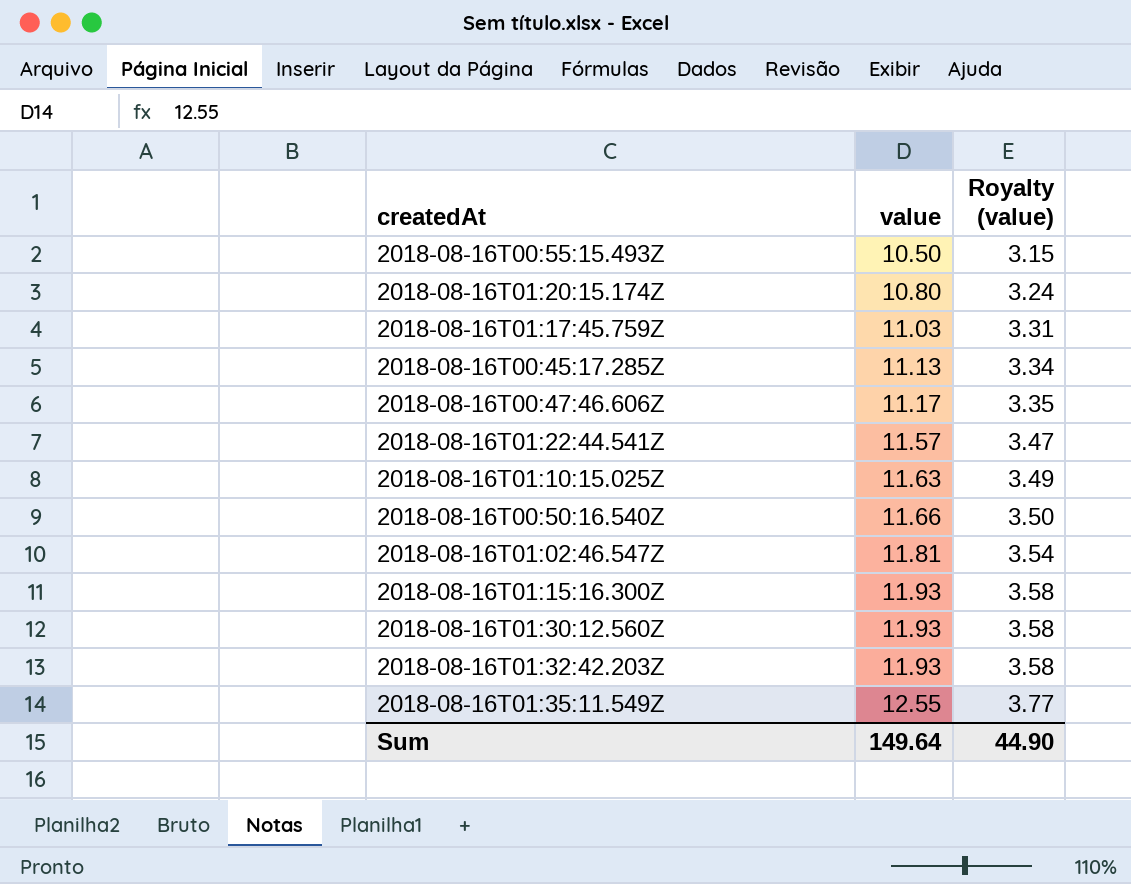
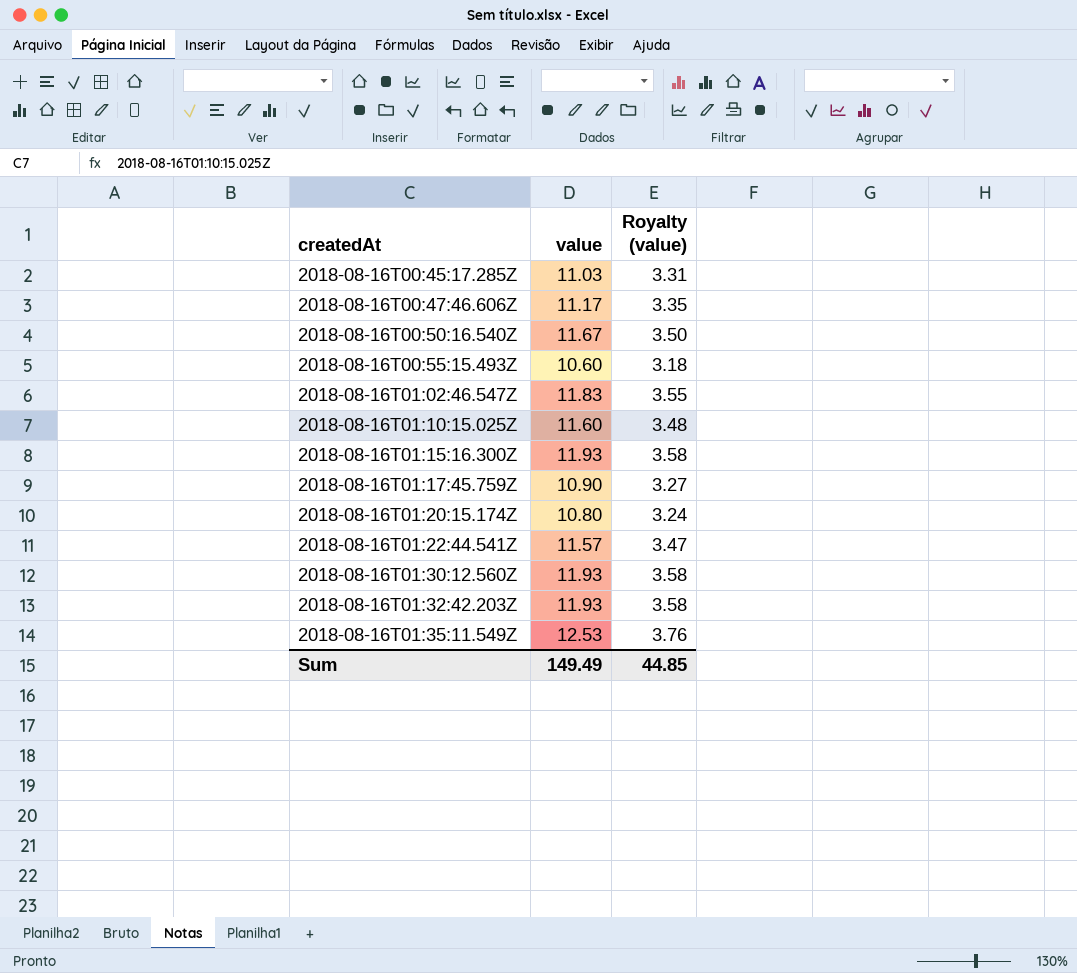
row order: value ascending -> createdAt ascending
2018-08-16T00:45:17.285Z | value: 11.13 -> 11.03
2018-08-16T00:45:17.285Z | Royalty (value): 3.34 -> 3.31
2018-08-16T00:50:16.540Z | value: 11.66 -> 11.67
2018-08-16T00:55:15.493Z | value: 10.50 -> 10.60
2018-08-16T00:55:15.493Z | Royalty (value): 3.15 -> 3.18
2018-08-16T01:02:46.547Z | value: 11.81 -> 11.83
2018-08-16T01:02:46.547Z | Royalty (value): 3.54 -> 3.55
2018-08-16T01:10:15.025Z | value: 11.63 -> 11.60
2018-08-16T01:10:15.025Z | Royalty (value): 3.49 -> 3.48
2018-08-16T01:17:45.759Z | value: 11.03 -> 10.90
2018-08-16T01:17:45.759Z | Royalty (value): 3.31 -> 3.27
2018-08-16T01:35:11.549Z | value: 12.55 -> 12.53
2018-08-16T01:35:11.549Z | Royalty (value): 3.77 -> 3.76
Sum | value: 149.64 -> 149.49
Sum | Royalty (value): 44.90 -> 44.85

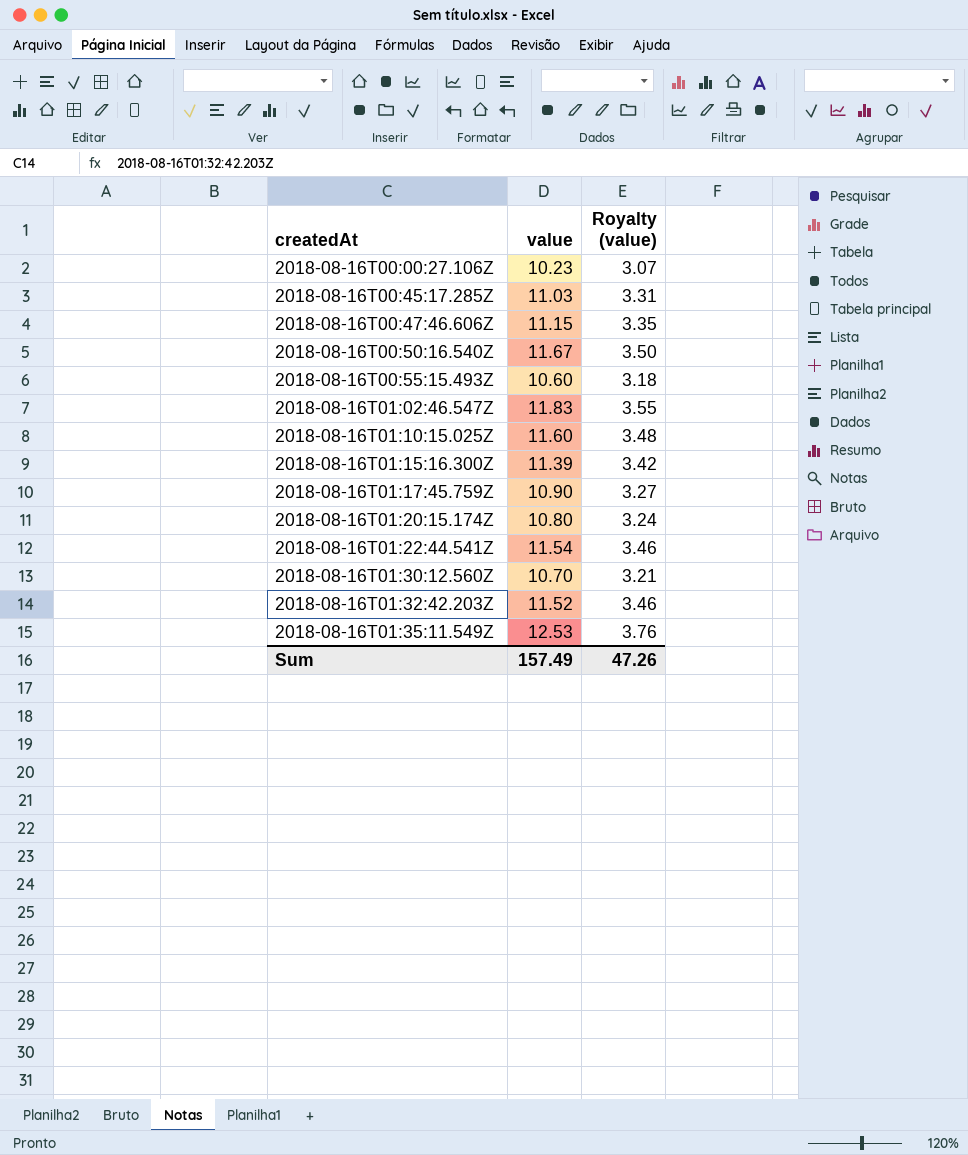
row 2018-08-16T00:00:27.106Z: none -> 10.23 | 3.07
2018-08-16T00:47:46.606Z | value: 11.17 -> 11.15
2018-08-16T01:15:16.300Z | value: 11.93 -> 11.39
2018-08-16T01:15:16.300Z | Royalty (value): 3.58 -> 3.42
2018-08-16T01:22:44.541Z | value: 11.57 -> 11.54
2018-08-16T01:22:44.541Z | Royalty (value): 3.47 -> 3.46
2018-08-16T01:30:12.560Z | value: 11.93 -> 10.70
2018-08-16T01:30:12.560Z | Royalty (value): 3.58 -> 3.21
2018-08-16T01:32:42.203Z | value: 11.93 -> 11.52
2018-08-16T01:32:42.203Z | Royalty (value): 3.58 -> 3.46
Sum | value: 149.49 -> 157.49
Sum | Royalty (value): 44.85 -> 47.26

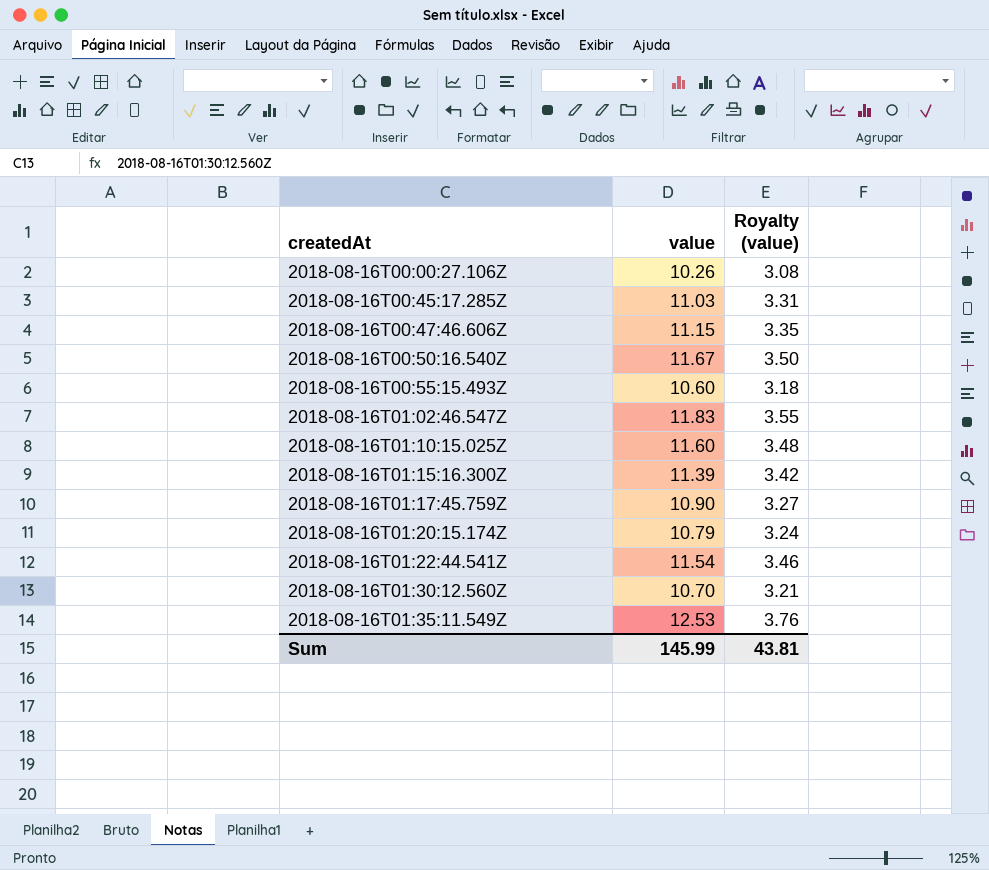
row 2018-08-16T01:32:42.203Z: 11.52 | 3.46 -> none
2018-08-16T00:00:27.106Z | value: 10.23 -> 10.26
2018-08-16T00:00:27.106Z | Royalty (value): 3.07 -> 3.08
2018-08-16T01:20:15.174Z | value: 10.80 -> 10.79
Sum | value: 157.49 -> 145.99
Sum | Royalty (value): 47.26 -> 43.81

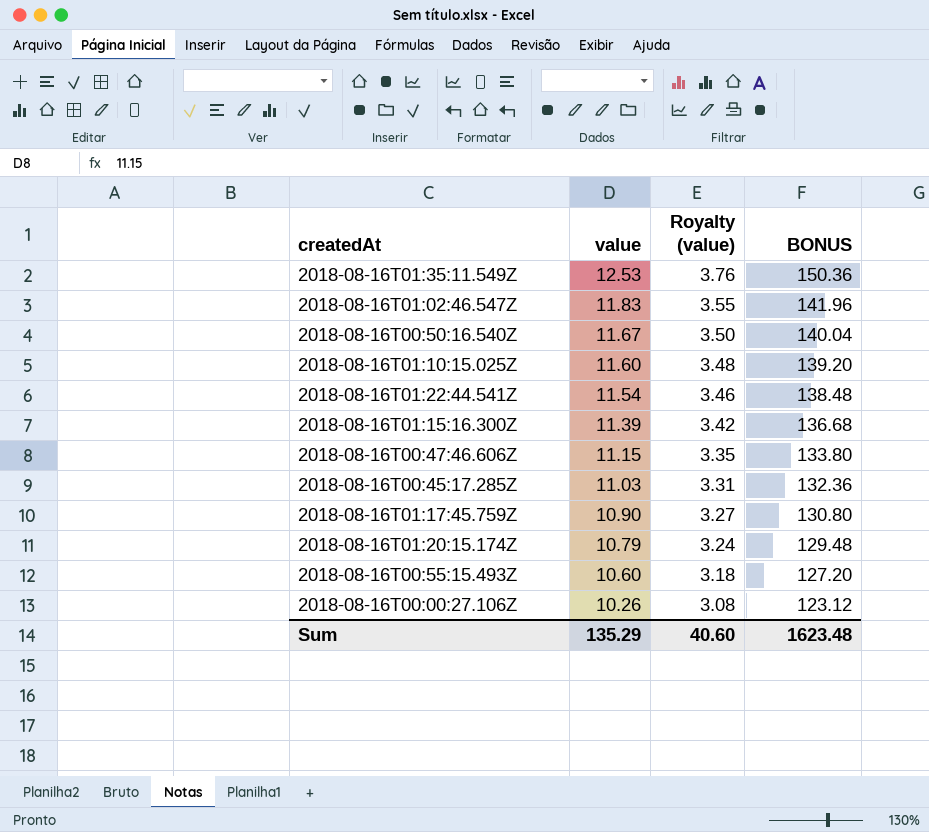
row order: createdAt ascending -> value descending
column BONUS | formula: none -> [value] * 12
row 2018-08-16T01:30:12.560Z: 10.70 | 3.21 -> none
Sum | value: 145.99 -> 135.29
Sum | Royalty (value): 43.81 -> 40.60

